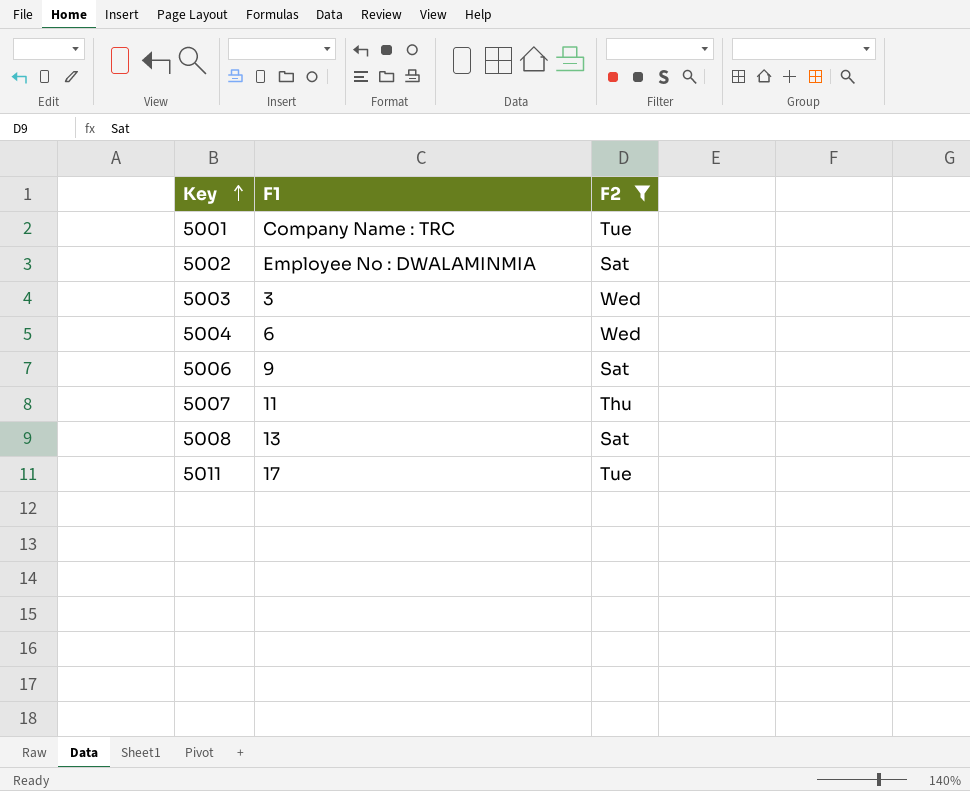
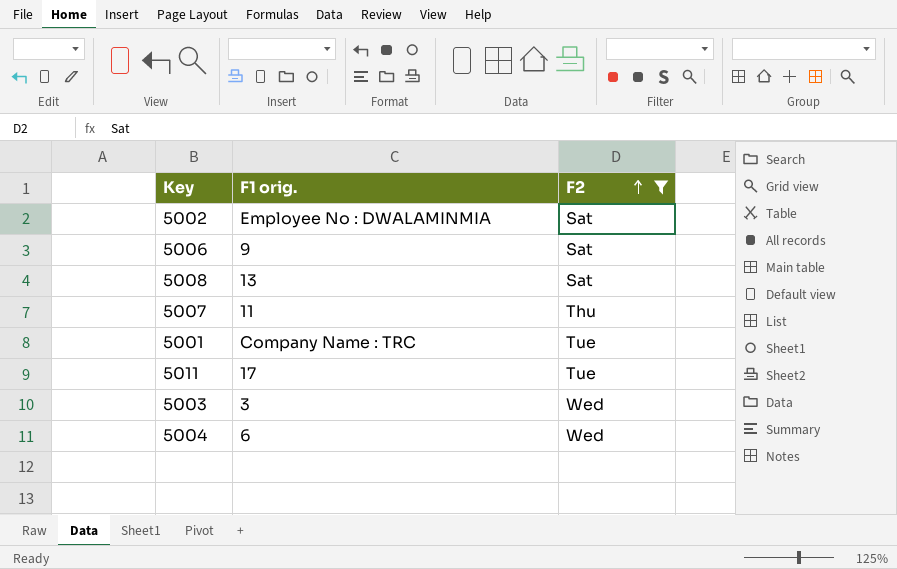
row order: Key ascending -> F2 ascending
column name: F1 -> F1 orig.

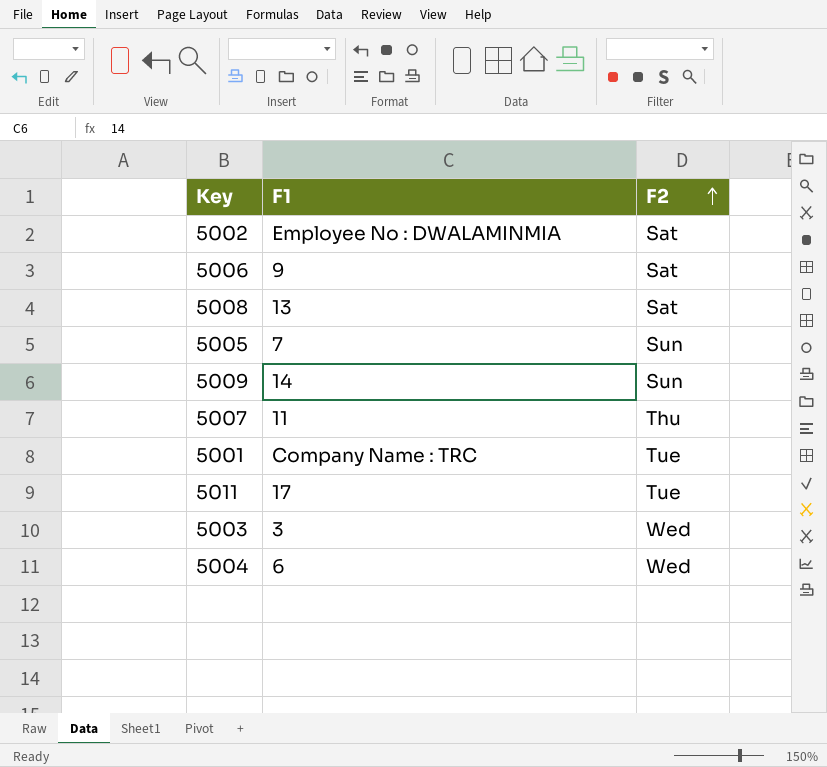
filter: F2 != Sun -> none
column name: F1 orig. -> F1

